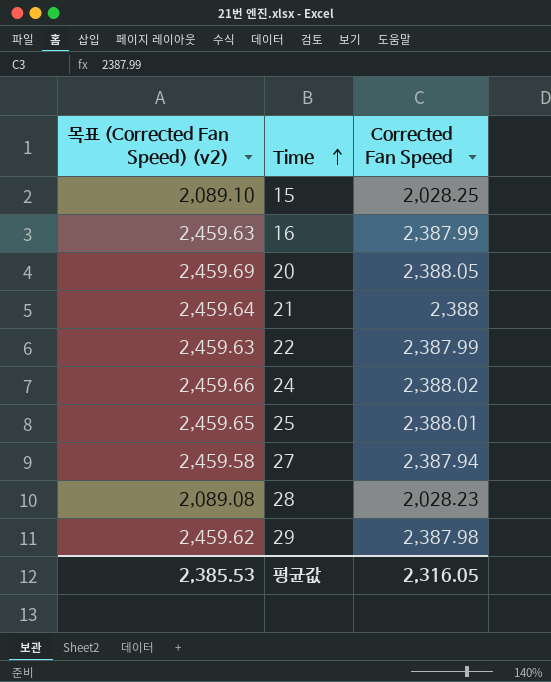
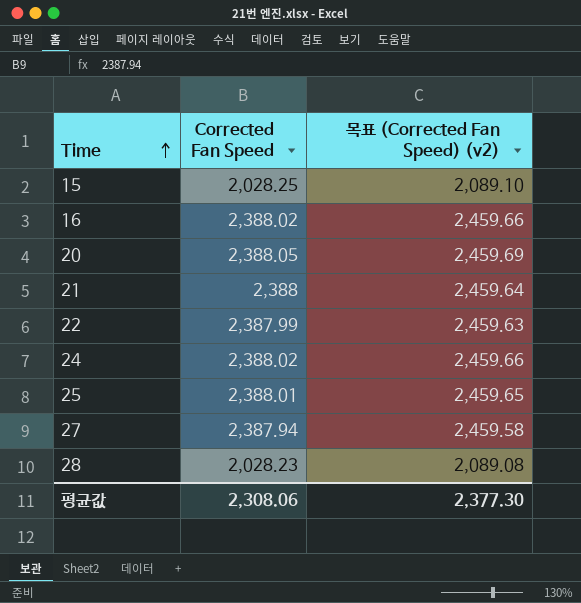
column 목표 (Corrected Fan Speed) (v2) | position: 1 -> 3
row 29: 2,459.62 | 2,387.98 -> none
16 | Corrected Fan Speed: 2,387.99 -> 2,388.02
16 | 목표 (Corrected Fan Speed) (v2): 2,459.63 -> 2,459.66
평균값 | Corrected Fan Speed: 2,316.05 -> 2,308.06
평균값 | 목표 (Corrected Fan Speed) (v2): 2,385.53 -> 2,377.30

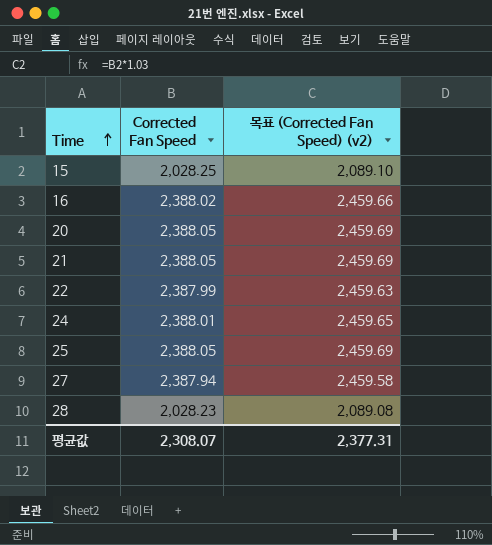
21 | Corrected Fan Speed: 2,388 -> 2,388.05
21 | 목표 (Corrected Fan Speed) (v2): 2,459.64 -> 2,459.69
24 | Corrected Fan Speed: 2,388.02 -> 2,388.01
24 | 목표 (Corrected Fan Speed) (v2): 2,459.66 -> 2,459.65
25 | Corrected Fan Speed: 2,388.01 -> 2,388.05
25 | 목표 (Corrected Fan Speed) (v2): 2,459.65 -> 2,459.69
평균값 | Corrected Fan Speed: 2,308.06 -> 2,308.07
평균값 | 목표 (Corrected Fan Speed) (v2): 2,377.30 -> 2,377.31

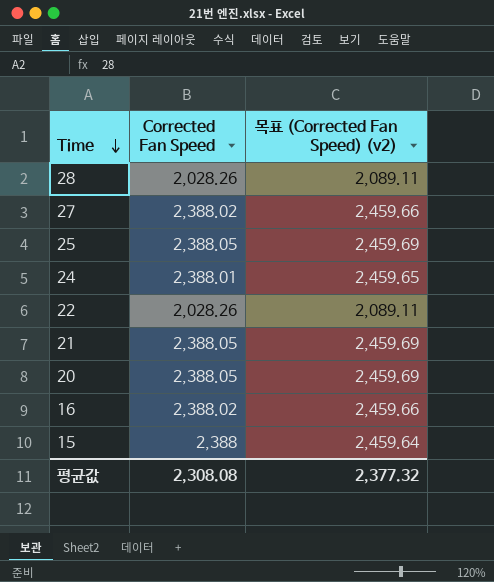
row order: Time ascending -> Time descending
28 | Corrected Fan Speed: 2,028.23 -> 2,028.26
28 | 목표 (Corrected Fan Speed) (v2): 2,089.08 -> 2,089.11
27 | Corrected Fan Speed: 2,387.94 -> 2,388.02
27 | 목표 (Corrected Fan Speed) (v2): 2,459.58 -> 2,459.66
22 | Corrected Fan Speed: 2,387.99 -> 2,028.26
22 | 목표 (Corrected Fan Speed) (v2): 2,459.63 -> 2,089.11
15 | Corrected Fan Speed: 2,028.25 -> 2,388
15 | 목표 (Corrected Fan Speed) (v2): 2,089.10 -> 2,459.64
평균값 | Corrected Fan Speed: 2,308.07 -> 2,308.08
평균값 | 목표 (Corrected Fan Speed) (v2): 2,377.31 -> 2,377.32

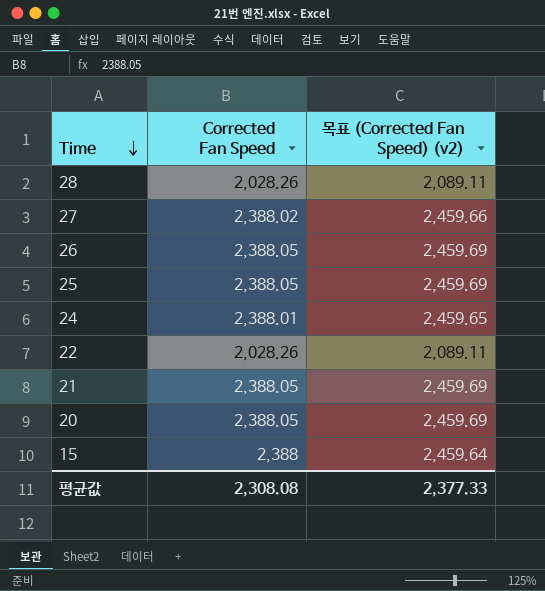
row 16: 2,388.02 | 2,459.66 -> none
row 26: none -> 2,388.05 | 2,459.69
평균값 | 목표 (Corrected Fan Speed) (v2): 2,377.32 -> 2,377.33

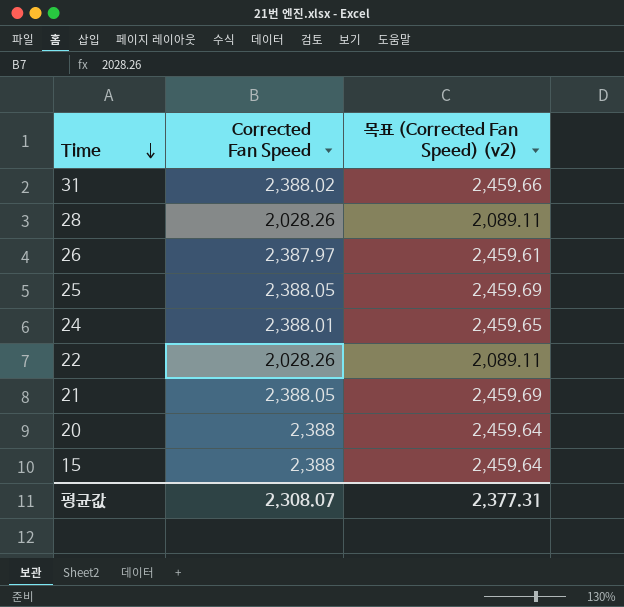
row 27: 2,388.02 | 2,459.66 -> none
row 31: none -> 2,388.02 | 2,459.66
26 | Corrected Fan Speed: 2,388.05 -> 2,387.97
26 | 목표 (Corrected Fan Speed) (v2): 2,459.69 -> 2,459.61
20 | Corrected Fan Speed: 2,388.05 -> 2,388
20 | 목표 (Corrected Fan Speed) (v2): 2,459.69 -> 2,459.64
평균값 | Corrected Fan Speed: 2,308.08 -> 2,308.07
평균값 | 목표 (Corrected Fan Speed) (v2): 2,377.33 -> 2,377.31

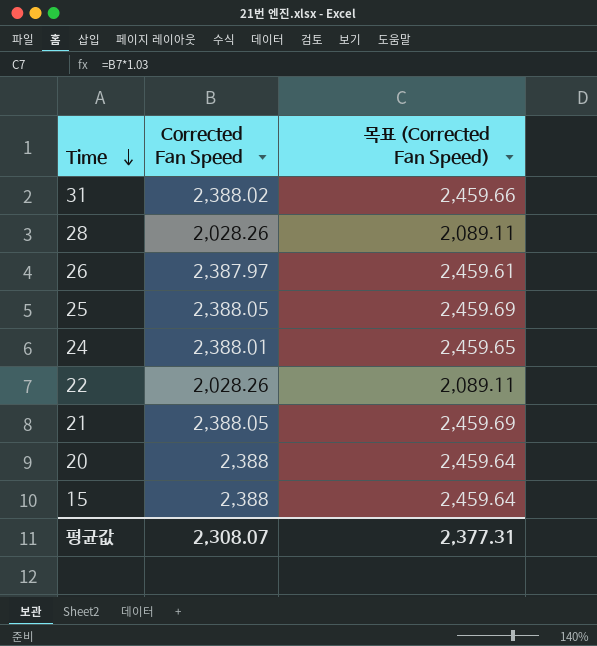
column name: 목표 (Corrected Fan Speed) (v2) -> 목표 (Corrected Fan Speed)

